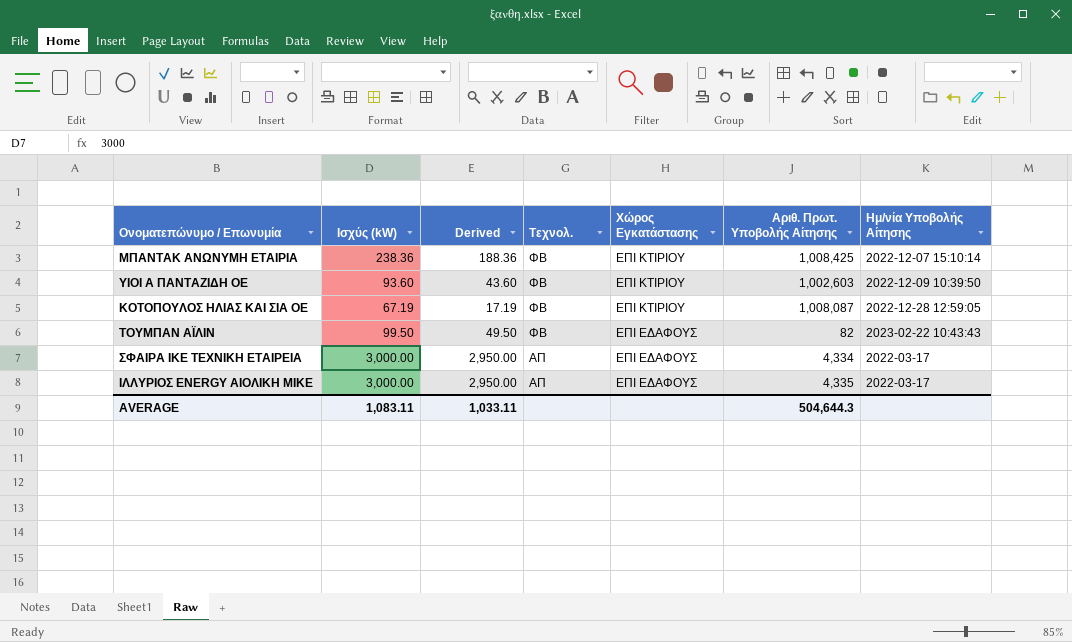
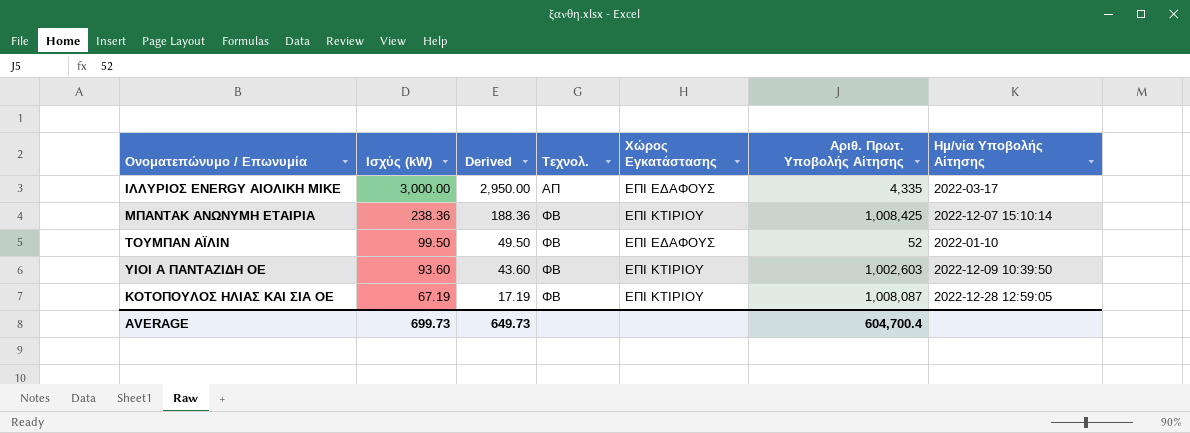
row order: Τεχνολ. descending -> Ισχύς (kW) descending
row ΣΦΑΙΡΑ ΙΚΕ ΤΕΧΝΙΚΗ ΕΤΑΙΡΕΙΑ: 3,000.00 | 2,950.00 | ΑΠ | ΕΠΙ ΕΔΑΦΟΥΣ | 4,334 | 2022-03-17 -> none
ΤΟΥΜΠΑΝ ΑΪΛΙΝ | Αριθ. Πρωτ. Υποβολής Αίτησης: 82 -> 52
ΤΟΥΜΠΑΝ ΑΪΛΙΝ | Ημ/νία Υποβολής Αίτησης: 2023-02-22 10:43:43 -> 2022-01-10
AVERAGE | Ισχύς (kW): 1,083.11 -> 699.73
AVERAGE | Derived: 1,033.11 -> 649.73
AVERAGE | Αριθ. Πρωτ. Υποβολής Αίτησης: 504,644.3 -> 604,700.4

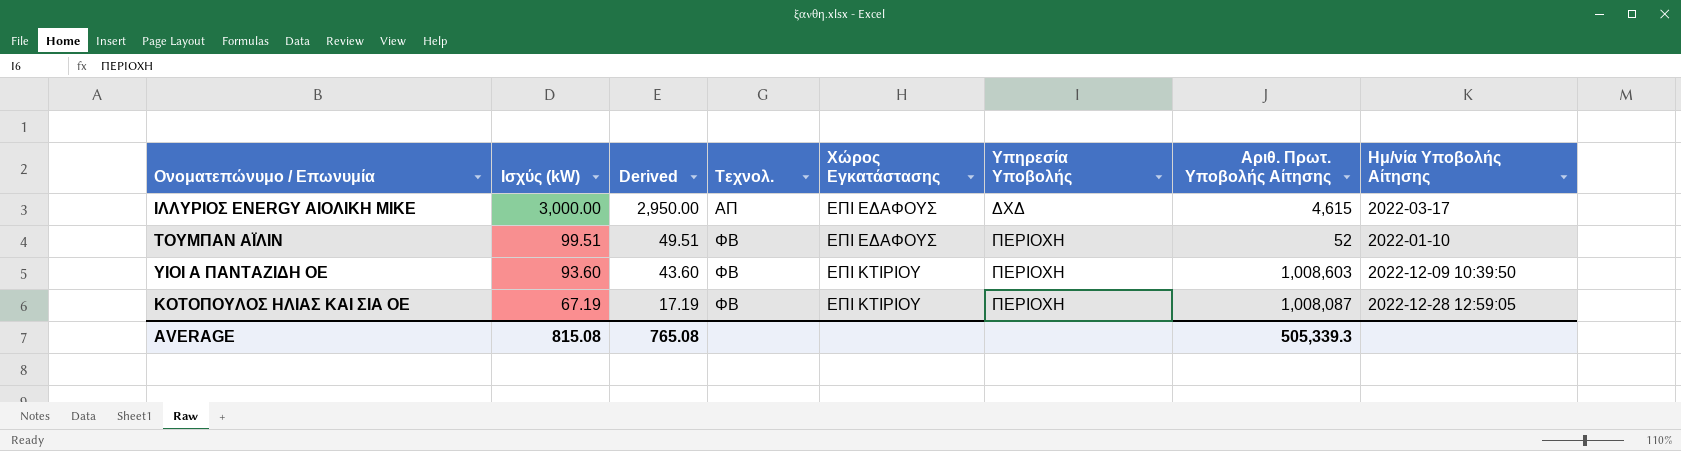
column Υπηρεσία Υποβολής | position: none -> 6
row ΜΠΑΝΤΑΚ ΑΝΩΝΥΜΗ ΕΤΑΙΡΙΑ: 238.36 | 188.36 | ΦΒ | ΕΠΙ ΚΤΙΡΙΟΥ | 1,008,425 | 2022-12-07 15:10:14 -> none
ΙΛΛΥΡΙΟΣ ENERGY ΑΙΟΛΙΚΗ ΜΙΚΕ | Αριθ. Πρωτ. Υποβολής Αίτησης: 4,335 -> 4,615
ΤΟΥΜΠΑΝ ΑΪΛΙΝ | Ισχύς (kW): 99.50 -> 99.51
ΤΟΥΜΠΑΝ ΑΪΛΙΝ | Derived: 49.50 -> 49.51
ΥΙΟΙ Α ΠΑΝΤΑΖΙΔΗ ΟΕ | Αριθ. Πρωτ. Υποβολής Αίτησης: 1,002,603 -> 1,008,603
AVERAGE | Ισχύς (kW): 699.73 -> 815.08
AVERAGE | Derived: 649.73 -> 765.08
AVERAGE | Αριθ. Πρωτ. Υποβολής Αίτησης: 604,700.4 -> 505,339.3

